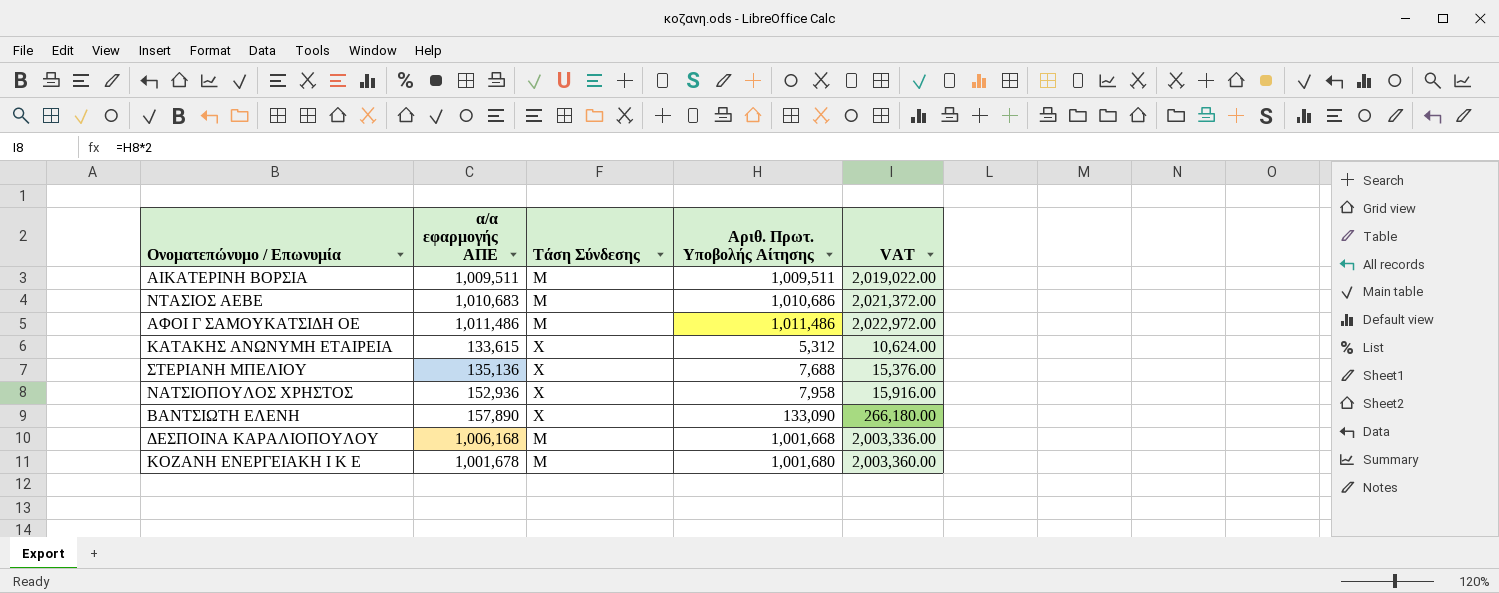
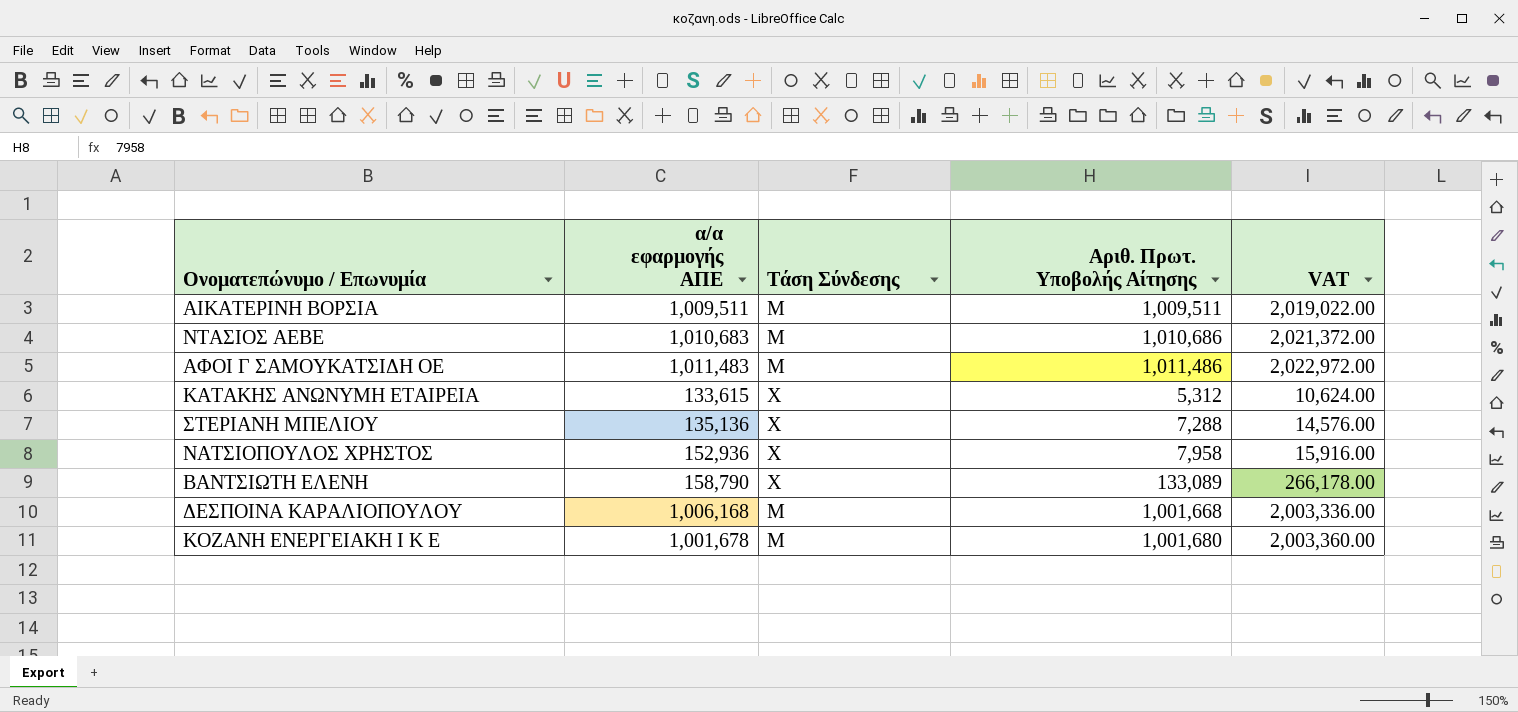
ΑΦΟΙ Γ ΣΑΜΟΥΚΑΤΣΙΔΗ ΟΕ | α/α εφαρμογής ΑΠΕ: 1,011,486 -> 1,011,483
ΣΤΕΡΙΑΝΗ ΜΠΕΛΙΟΥ | Αριθ. Πρωτ. Υποβολής Αίτησης: 7,688 -> 7,288
ΣΤΕΡΙΑΝΗ ΜΠΕΛΙΟΥ | VAT: 15,376.00 -> 14,576.00
ΒΑΝΤΣΙΩΤΗ ΕΛΕΝΗ | α/α εφαρμογής ΑΠΕ: 157,890 -> 158,790
ΒΑΝΤΣΙΩΤΗ ΕΛΕΝΗ | Αριθ. Πρωτ. Υποβολής Αίτησης: 133,090 -> 133,089
ΒΑΝΤΣΙΩΤΗ ΕΛΕΝΗ | VAT: 266,180.00 -> 266,178.00

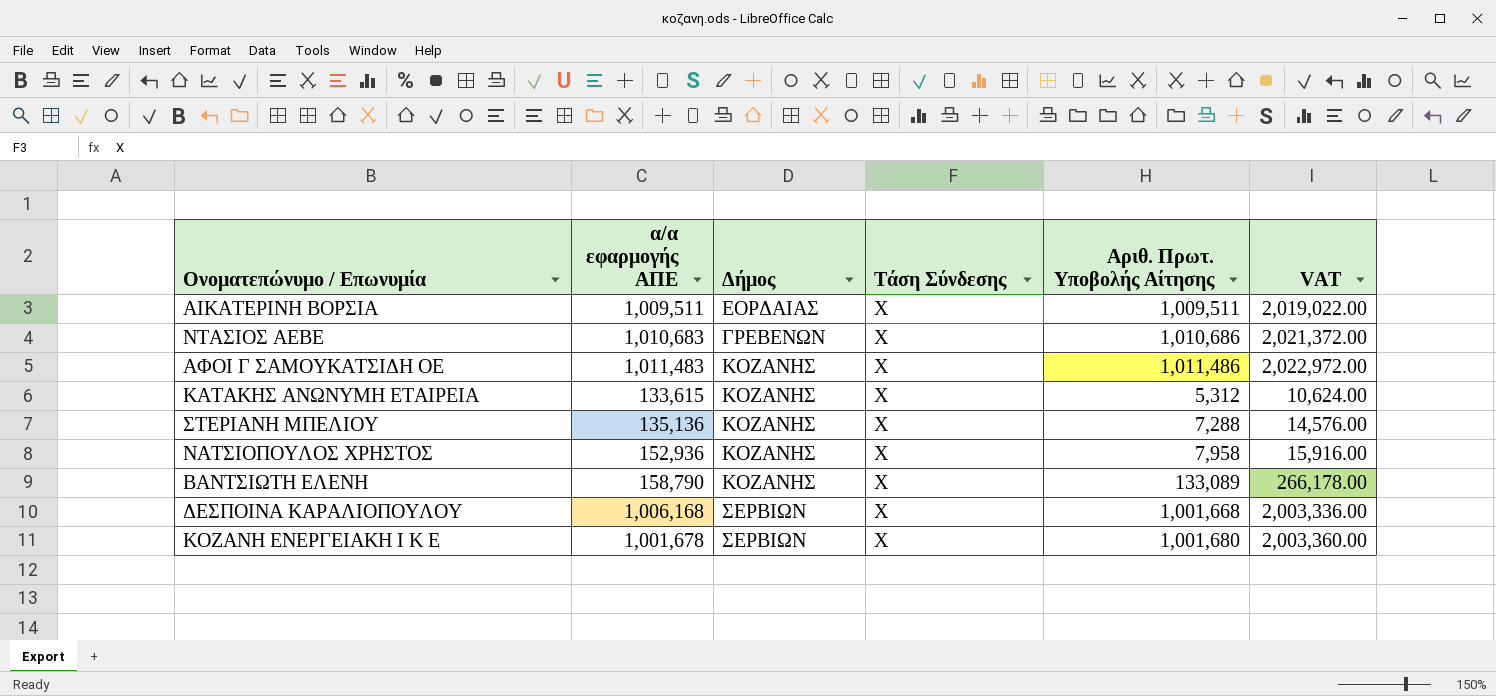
column Δήμος | position: none -> 3
ΑΙΚΑΤΕΡΙΝΗ ΒΟΡΣΙΑ | Τάση Σύνδεσης: Μ -> Χ
ΝΤΑΣΙΟΣ ΑΕΒΕ | Τάση Σύνδεσης: Μ -> Χ
ΑΦΟΙ Γ ΣΑΜΟΥΚΑΤΣΙΔΗ ΟΕ | Τάση Σύνδεσης: Μ -> Χ
ΔΕΣΠΟΙΝΑ ΚΑΡΑΛΙΟΠΟΥΛΟΥ | Τάση Σύνδεσης: Μ -> Χ
ΚΟΖΑΝΗ ΕΝΕΡΓΕΙΑΚΗ Ι Κ Ε | Τάση Σύνδεσης: Μ -> Χ

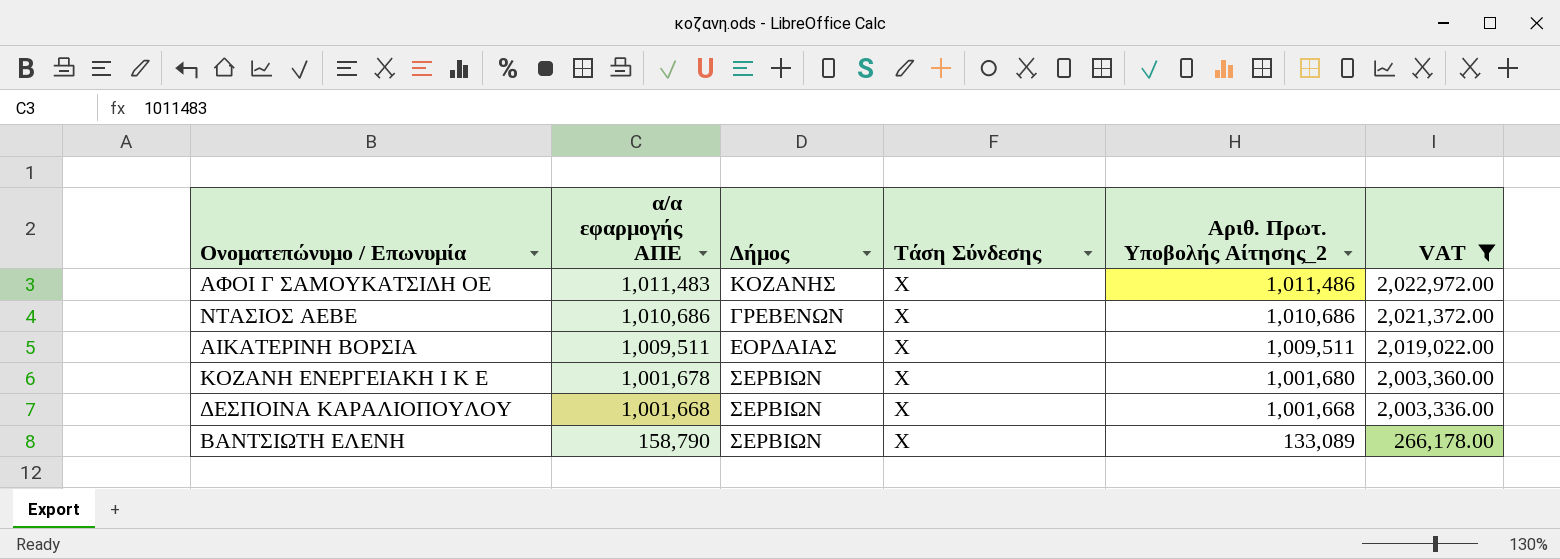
filter: none -> VAT >= 266,178.00
row order: none -> α/α εφαρμογής ΑΠΕ descending
column name: Αριθ. Πρωτ. Υποβολής Αίτησης -> Αριθ. Πρωτ. Υποβολής Αίτησης_2
ΝΤΑΣΙΟΣ ΑΕΒΕ | α/α εφαρμογής ΑΠΕ: 1,010,683 -> 1,010,686
ΔΕΣΠΟΙΝΑ ΚΑΡΑΛΙΟΠΟΥΛΟΥ | α/α εφαρμογής ΑΠΕ: 1,006,168 -> 1,001,668
ΒΑΝΤΣΙΩΤΗ ΕΛΕΝΗ | Δήμος: ΚΟΖΑΝΗΣ -> ΣΕΡΒΙΩΝ

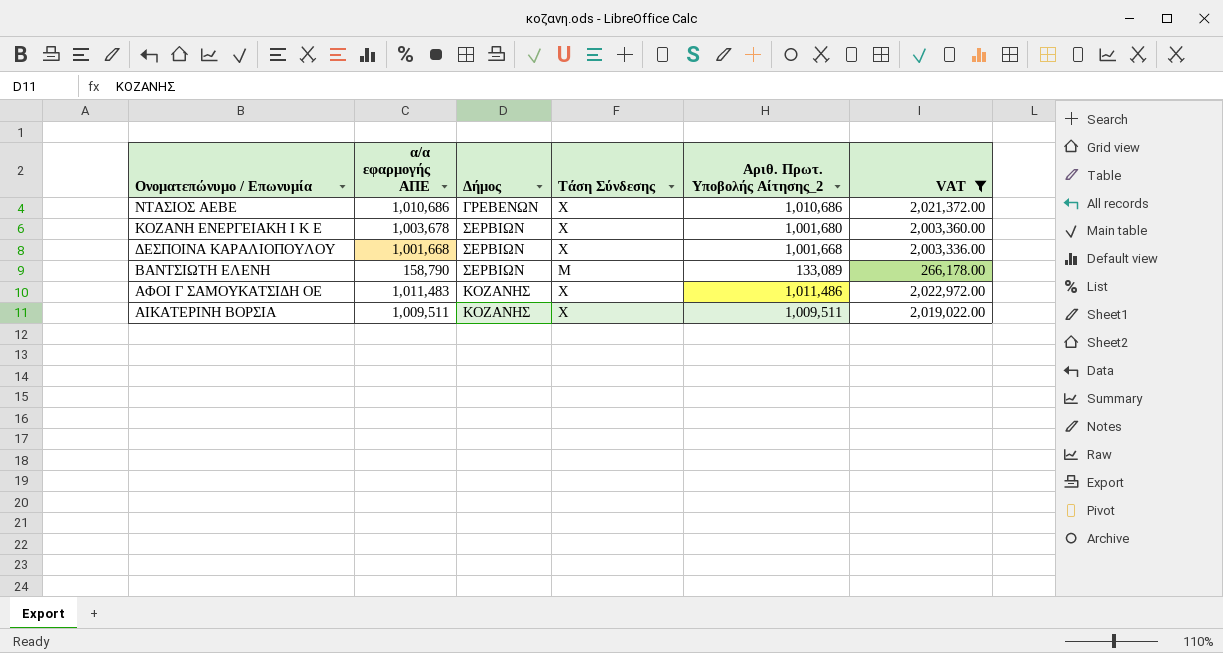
row order: α/α εφαρμογής ΑΠΕ descending -> Ονοματεπώνυμο / Επωνυμία descending
ΚΟΖΑΝΗ ΕΝΕΡΓΕΙΑΚΗ Ι Κ Ε | α/α εφαρμογής ΑΠΕ: 1,001,678 -> 1,003,678
ΒΑΝΤΣΙΩΤΗ ΕΛΕΝΗ | Τάση Σύνδεσης: Χ -> Μ
ΑΙΚΑΤΕΡΙΝΗ ΒΟΡΣΙΑ | Δήμος: ΕΟΡΔΑΙΑΣ -> ΚΟΖΑΝΗΣ

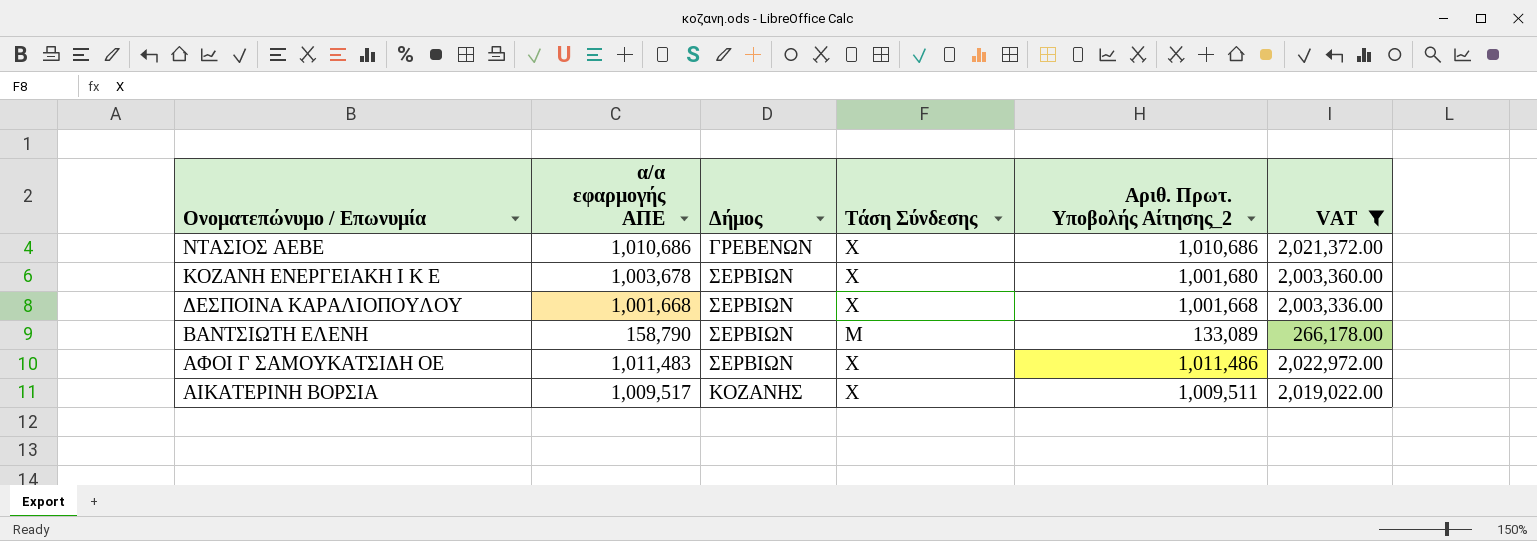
ΑΦΟΙ Γ ΣΑΜΟΥΚΑΤΣΙΔΗ ΟΕ | Δήμος: ΚΟΖΑΝΗΣ -> ΣΕΡΒΙΩΝ
ΑΙΚΑΤΕΡΙΝΗ ΒΟΡΣΙΑ | α/α εφαρμογής ΑΠΕ: 1,009,511 -> 1,009,517

